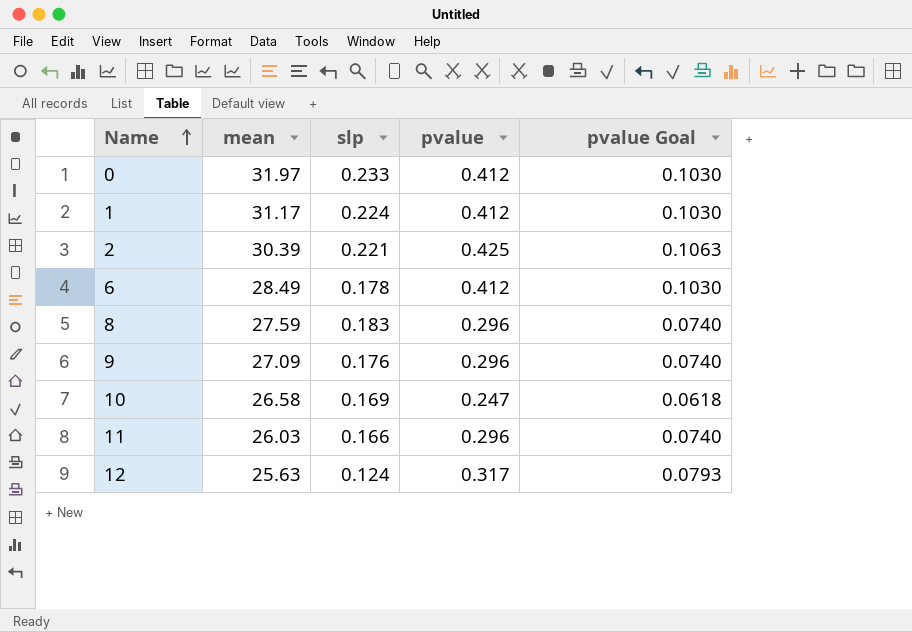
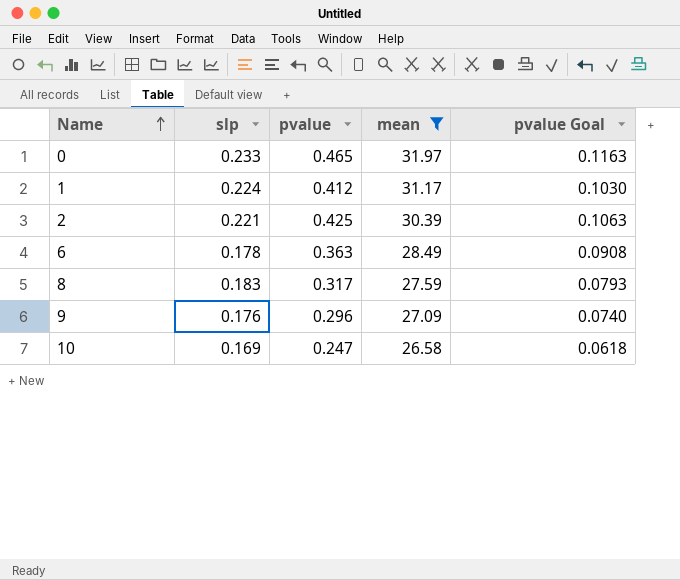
filter: none -> mean >= 26.58
column mean | position: 2 -> 4
0 | pvalue: 0.412 -> 0.465
0 | pvalue Goal: 0.1030 -> 0.1163
6 | pvalue: 0.412 -> 0.363
6 | pvalue Goal: 0.1030 -> 0.0908
8 | pvalue: 0.296 -> 0.317
8 | pvalue Goal: 0.0740 -> 0.0793

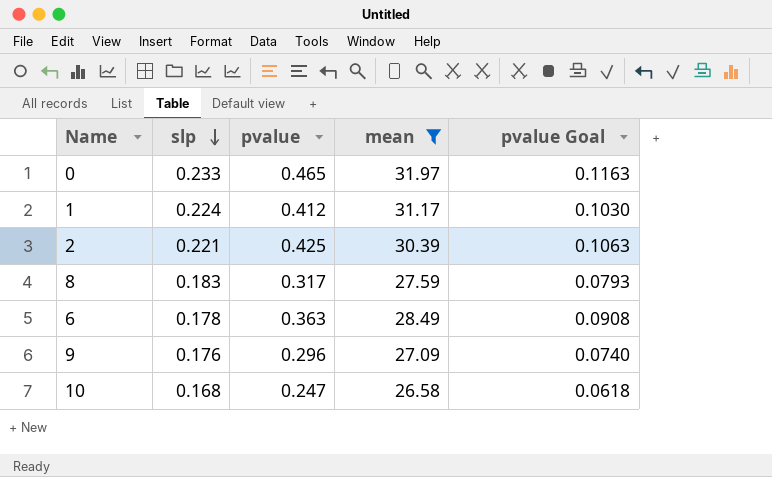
row order: Name ascending -> slp descending
10 | slp: 0.169 -> 0.168

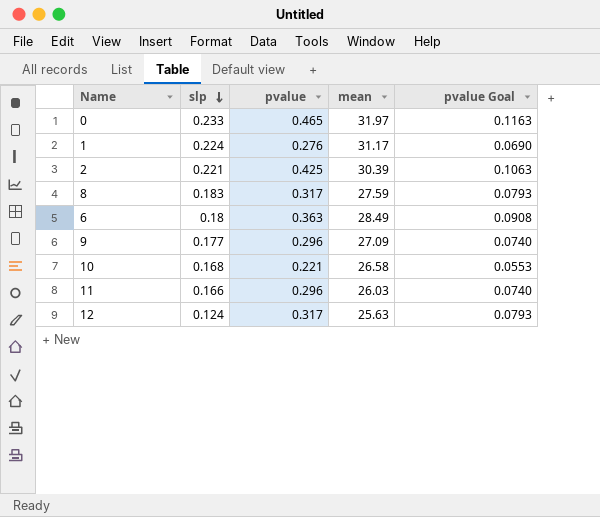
filter: mean >= 26.58 -> none
1 | pvalue: 0.412 -> 0.276
1 | pvalue Goal: 0.1030 -> 0.0690
6 | slp: 0.178 -> 0.18
9 | slp: 0.176 -> 0.177
10 | pvalue: 0.247 -> 0.221
10 | pvalue Goal: 0.0618 -> 0.0553

